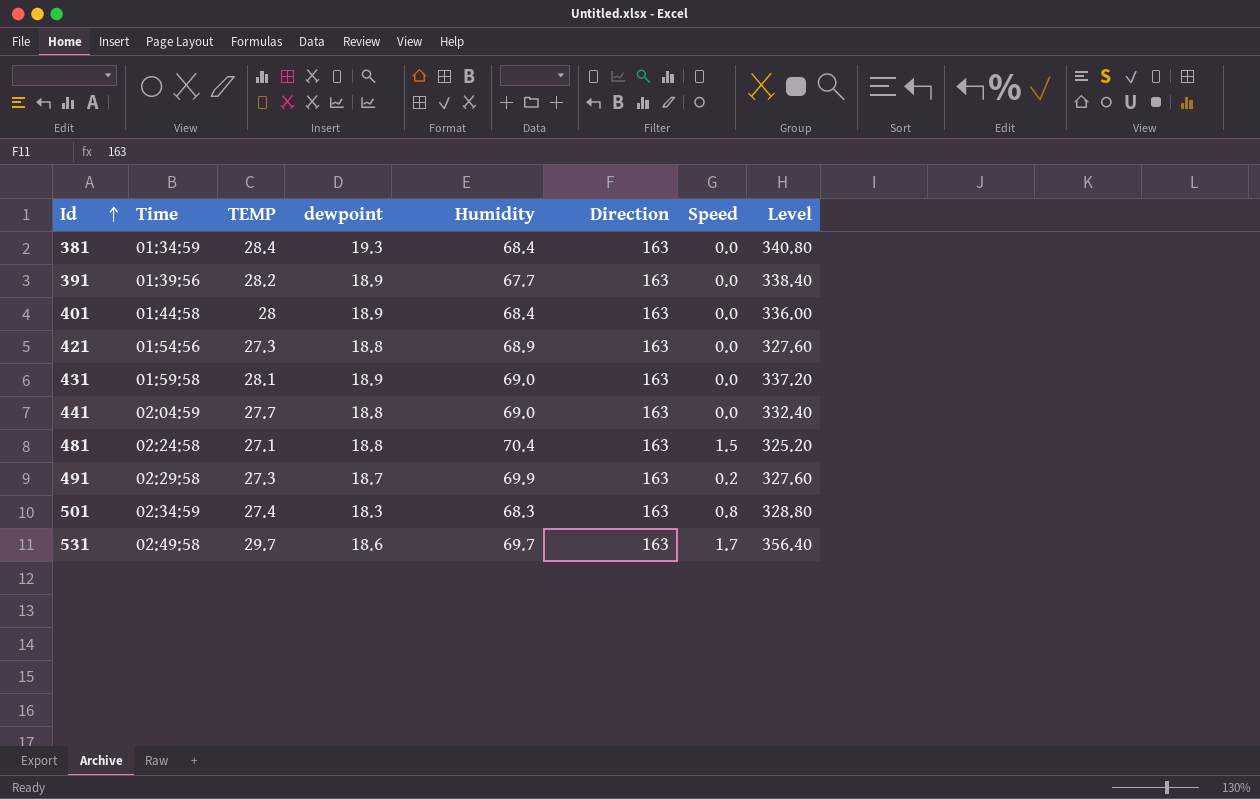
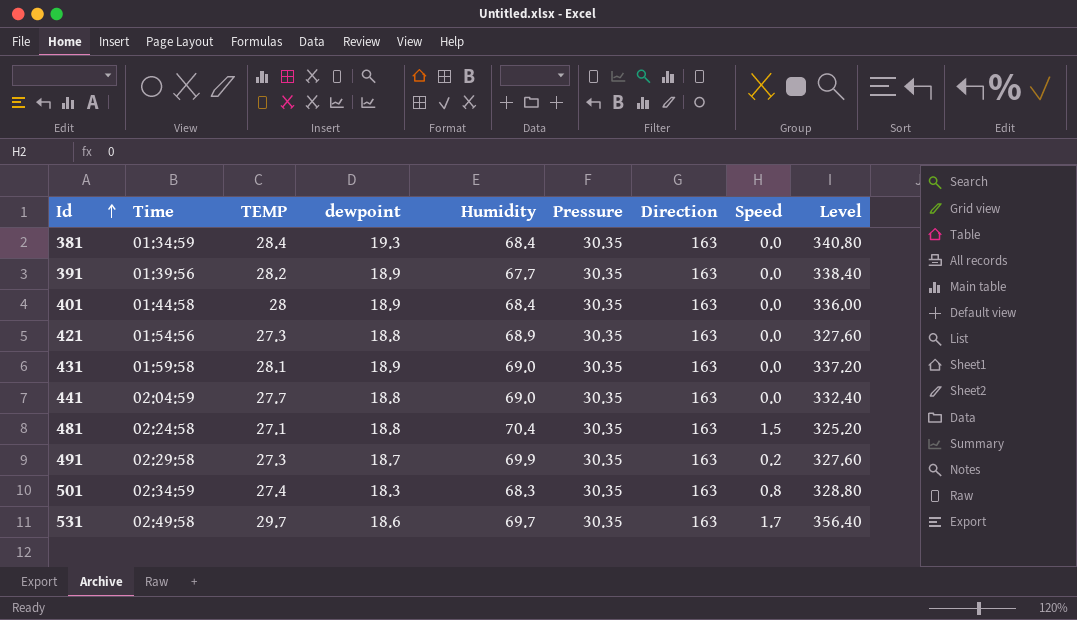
column Pressure | position: none -> 6

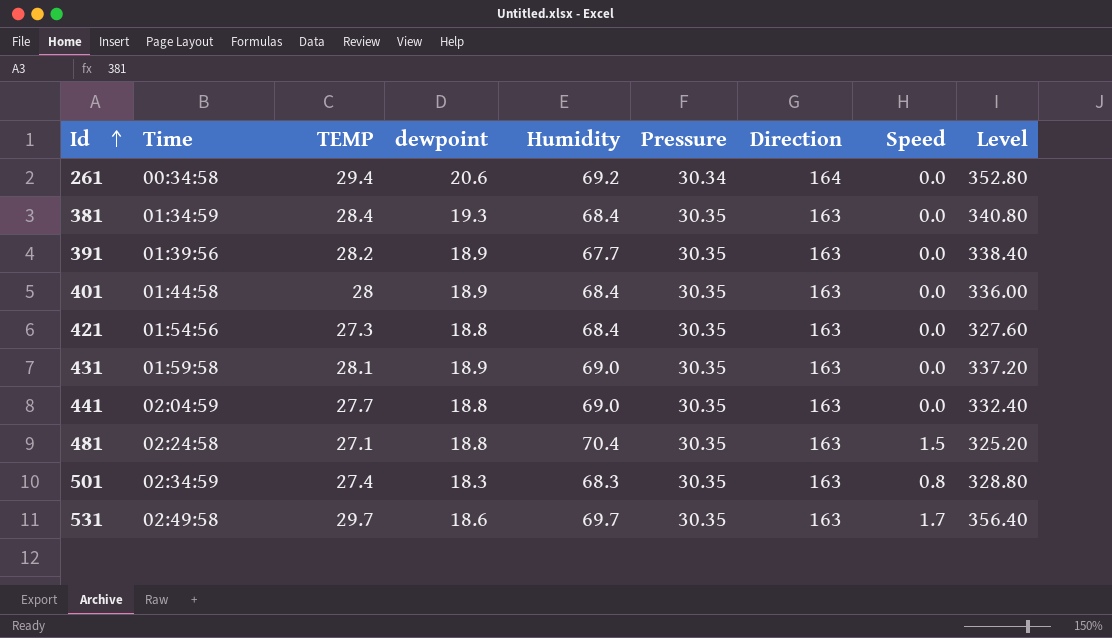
row 491: 02:29:58 | 27.3 | 18.7 | 69.9 | 30.35 | 163 | 0.2 | 327.60 -> none
row 261: none -> 00:34:58 | 29.4 | 20.6 | 69.2 | 30.34 | 164 | 0.0 | 352.80
421 | Humidity: 68.9 -> 68.4

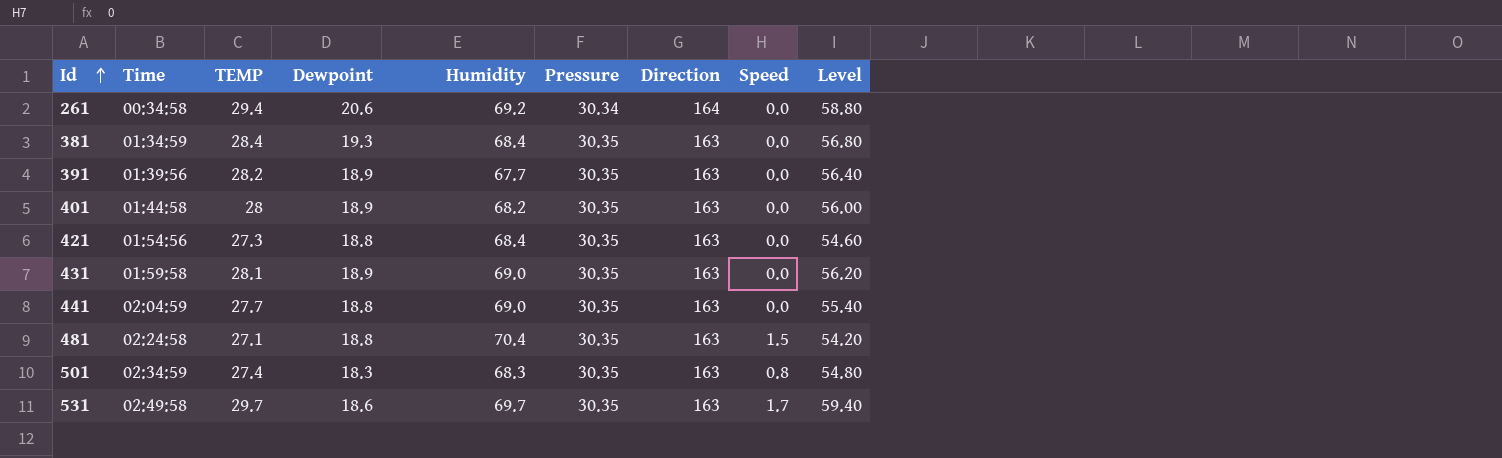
column name: dewpoint -> Dewpoint
column Level | formula: [TEMP] * 12 -> [TEMP] * 2
401 | Humidity: 68.4 -> 68.2

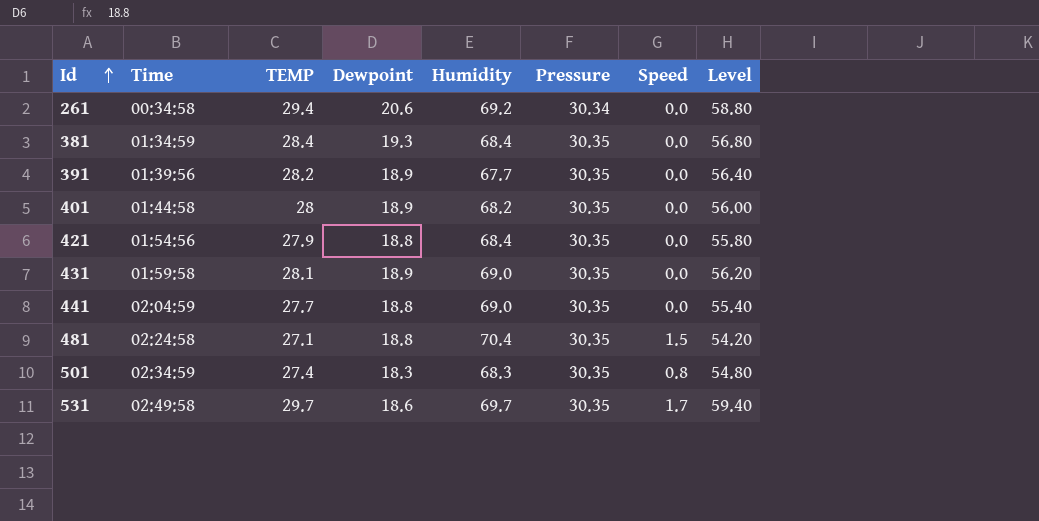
column Direction | position: 7 -> none
421 | TEMP: 27.3 -> 27.9
421 | Level: 54.60 -> 55.80

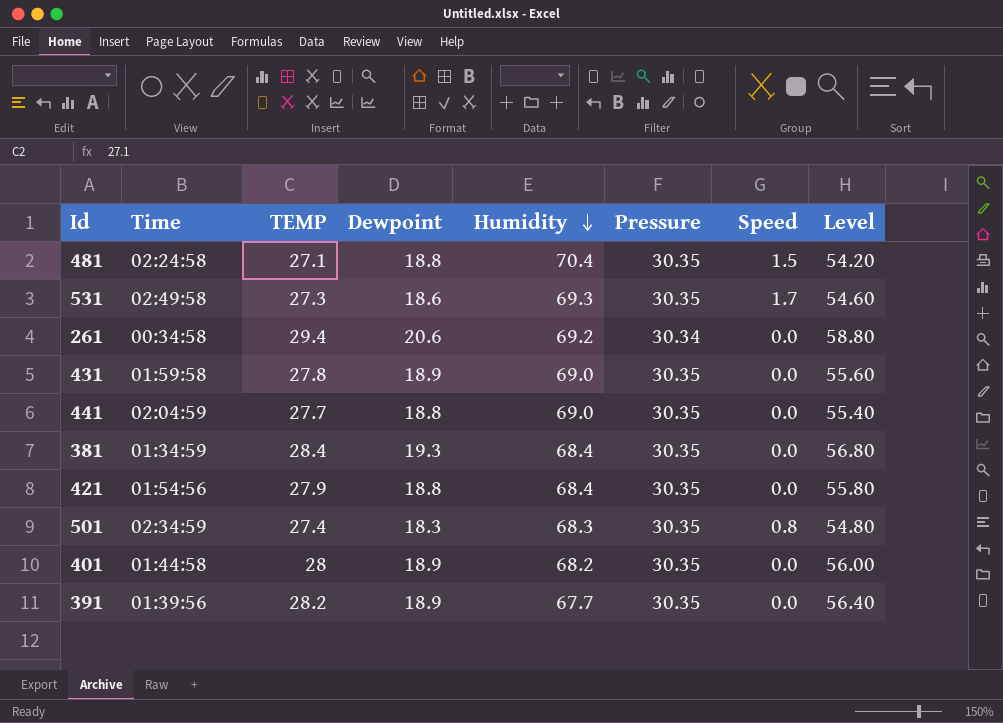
row order: Id ascending -> Humidity descending
531 | TEMP: 29.7 -> 27.3
531 | Humidity: 69.7 -> 69.3
531 | Level: 59.40 -> 54.60
431 | TEMP: 28.1 -> 27.8
431 | Level: 56.20 -> 55.60

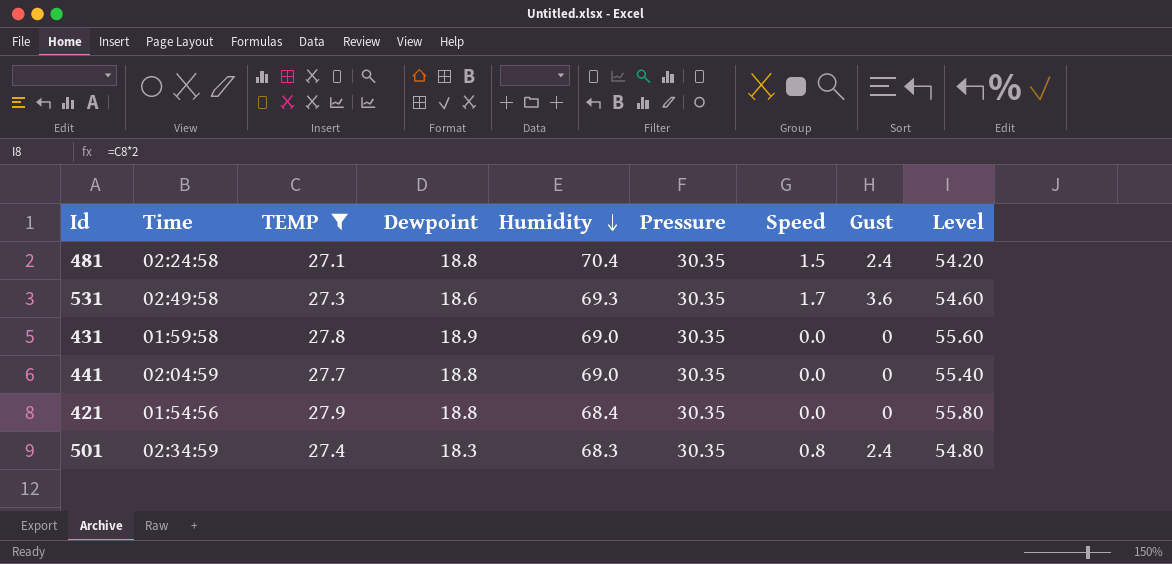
filter: none -> TEMP <= 27.9
column Gust | position: none -> 8

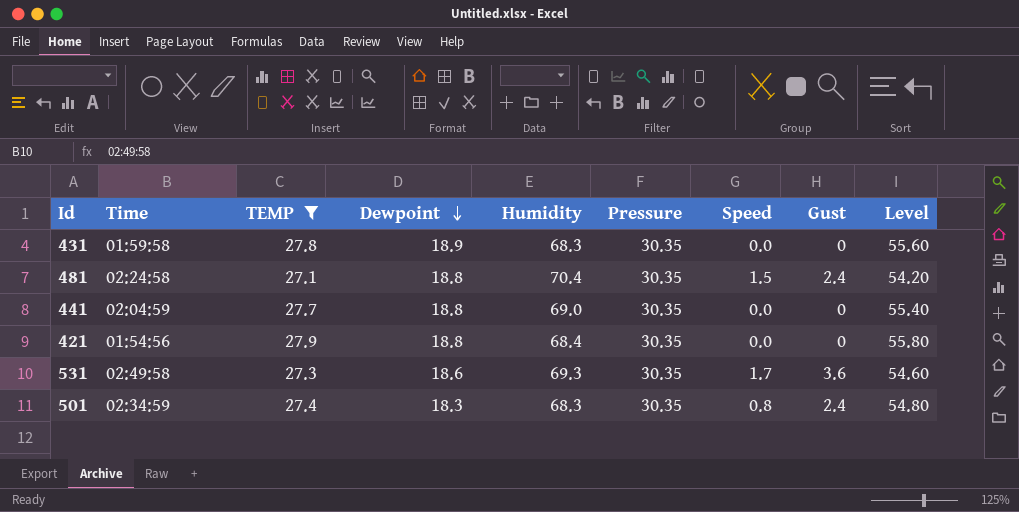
row order: Humidity descending -> Dewpoint descending
431 | Humidity: 69.0 -> 68.3

